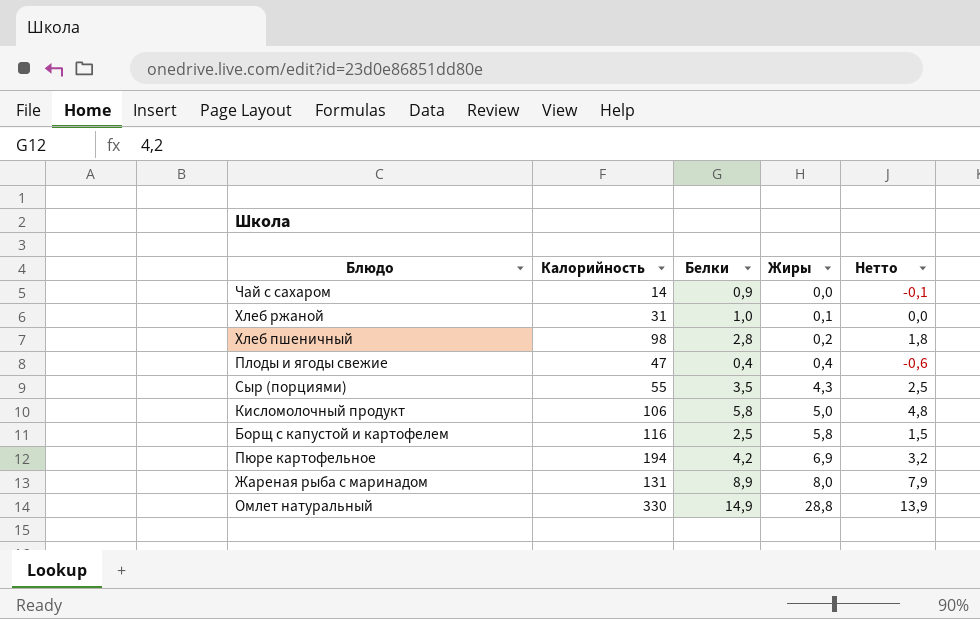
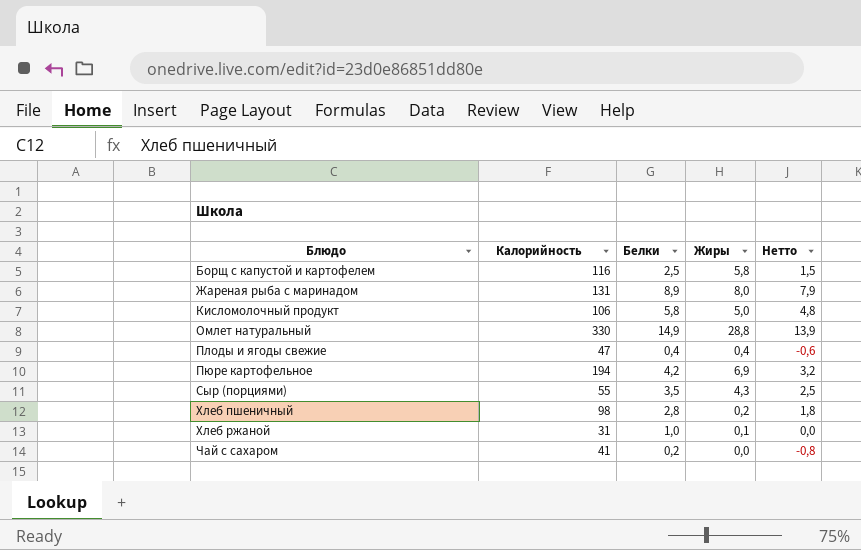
row order: Жиры ascending -> Блюдо ascending
Чай с сахаром | Калорийность: 14 -> 41
Чай с сахаром | Белки: 0,9 -> 0,2
Чай с сахаром | Нетто: -0,1 -> -0,8

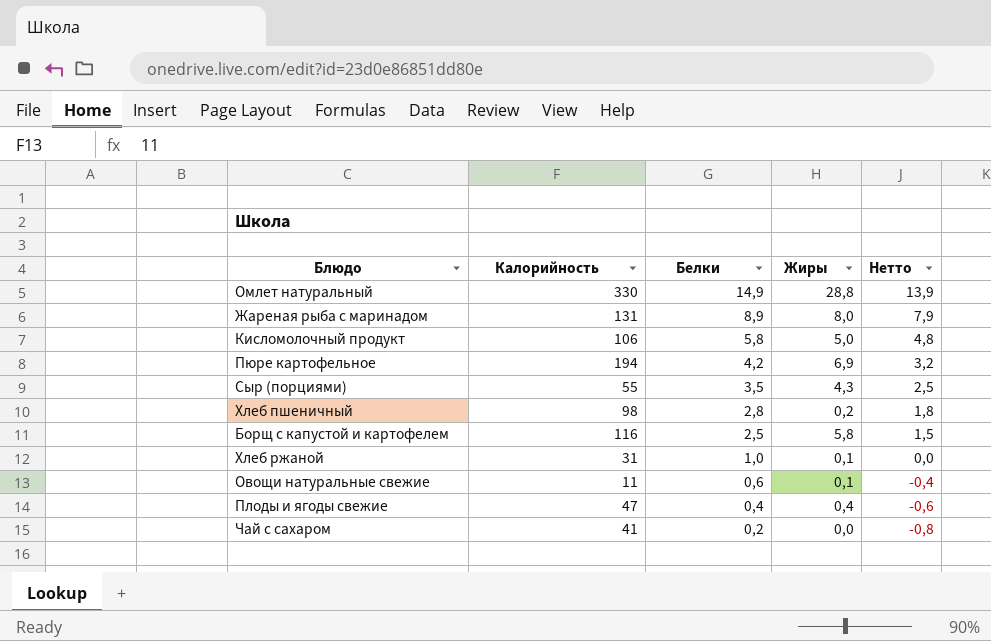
row order: Блюдо ascending -> Белки descending
row Овощи натуральные свежие: none -> 11 | 0,6 | 0,1 | -0,4

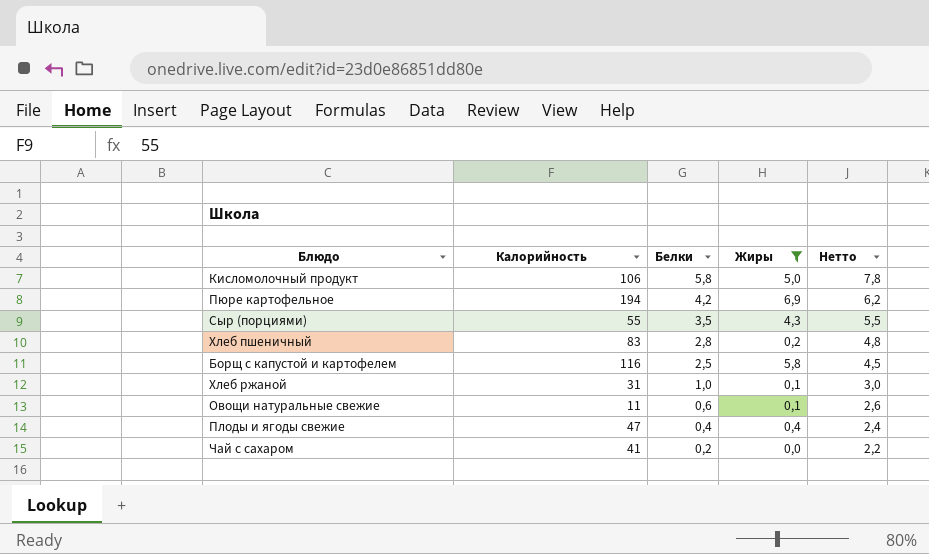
filter: none -> Жиры <= 6,9
column Нетто | formula: [Белки] - 1 -> [Белки] + 2
Хлеб пшеничный | Калорийность: 98 -> 83

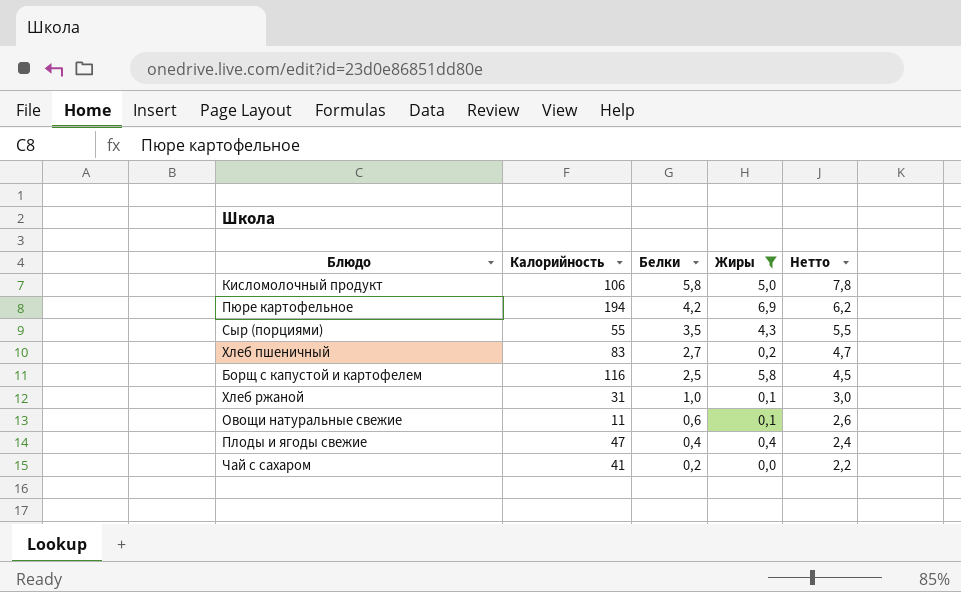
Хлеб пшеничный | Белки: 2,8 -> 2,7
Хлеб пшеничный | Нетто: 4,8 -> 4,7

